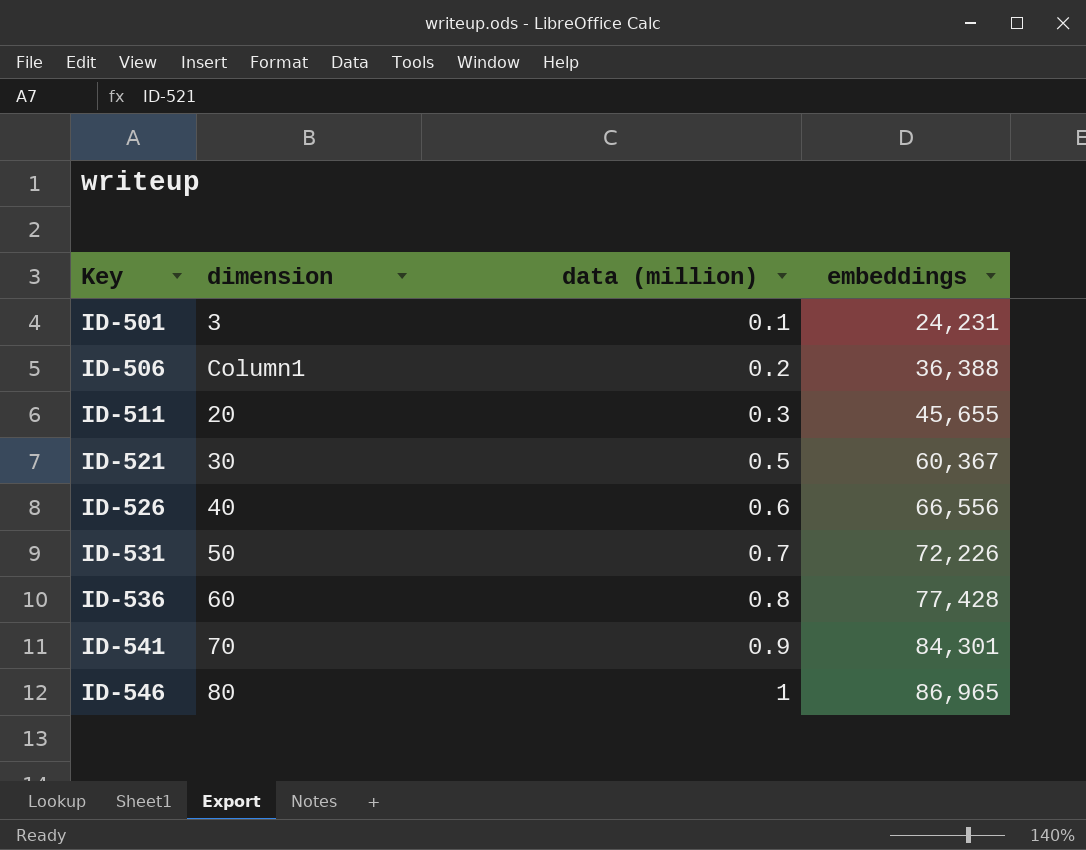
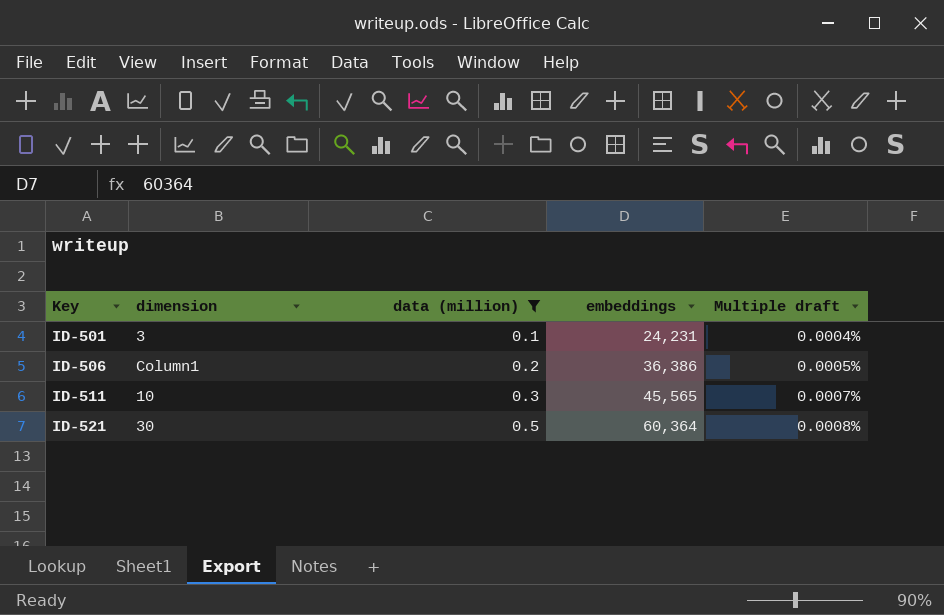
filter: none -> data (million) <= 0.5
column Multiple draft | formula: none -> [data (million)] / [embeddings]
ID-506 | embeddings: 36,388 -> 36,386
ID-511 | dimension: 20 -> 10
ID-511 | embeddings: 45,655 -> 45,565
ID-521 | embeddings: 60,367 -> 60,364

